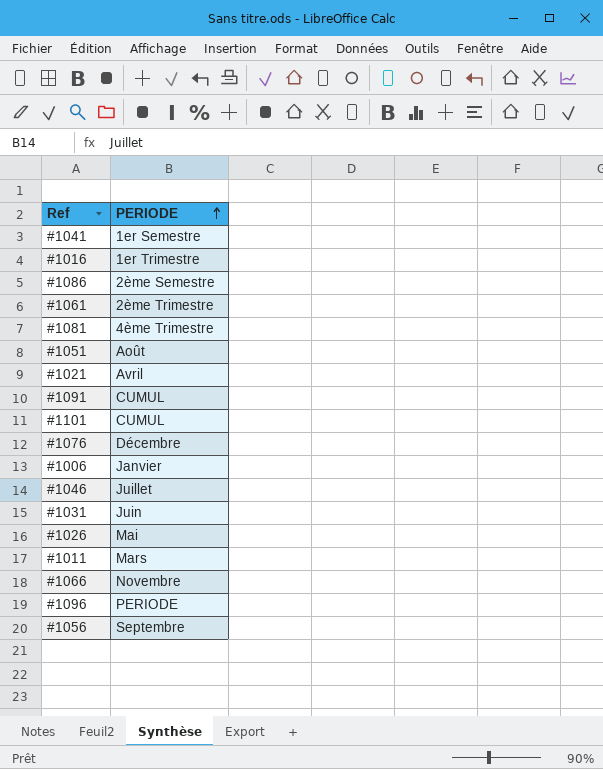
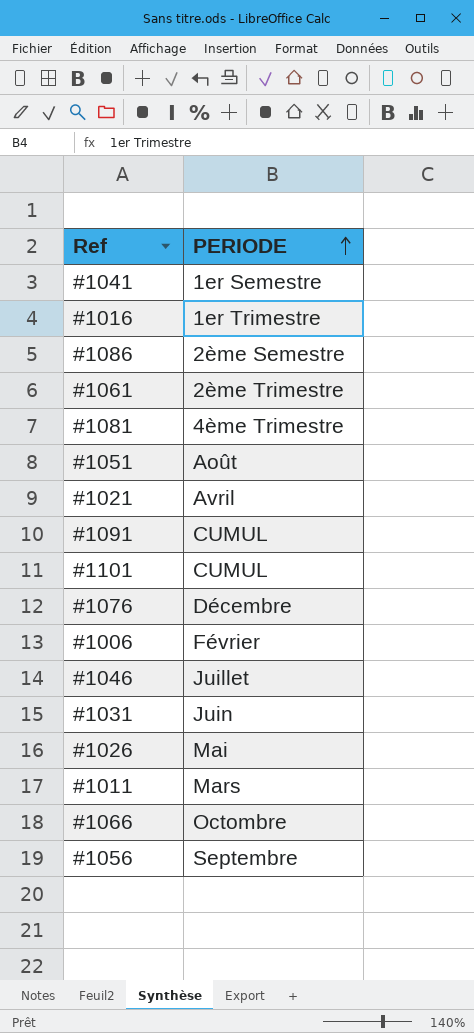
row #1096: PERIODE -> none
#1006 | PERIODE: Janvier -> Février
#1066 | PERIODE: Novembre -> Octombre

